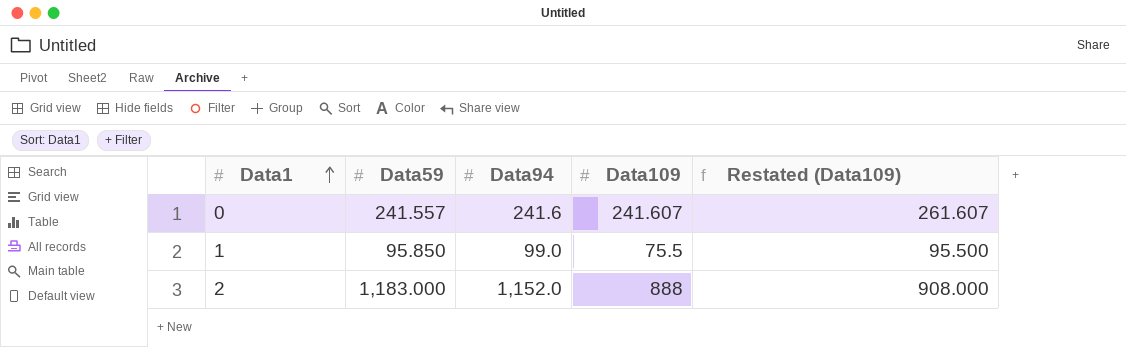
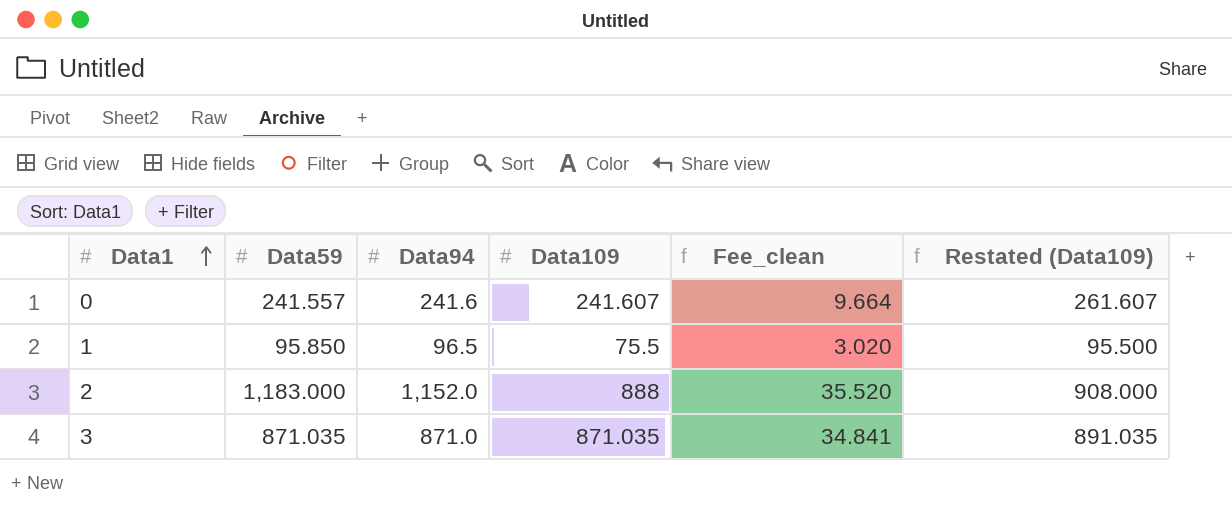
column Fee_clean | formula: none -> [Data109] * 0.04
1 | Data94: 99.0 -> 96.5
row 3: none -> 871.035 | 871.0 | 871.035 | 34.841 | 891.035

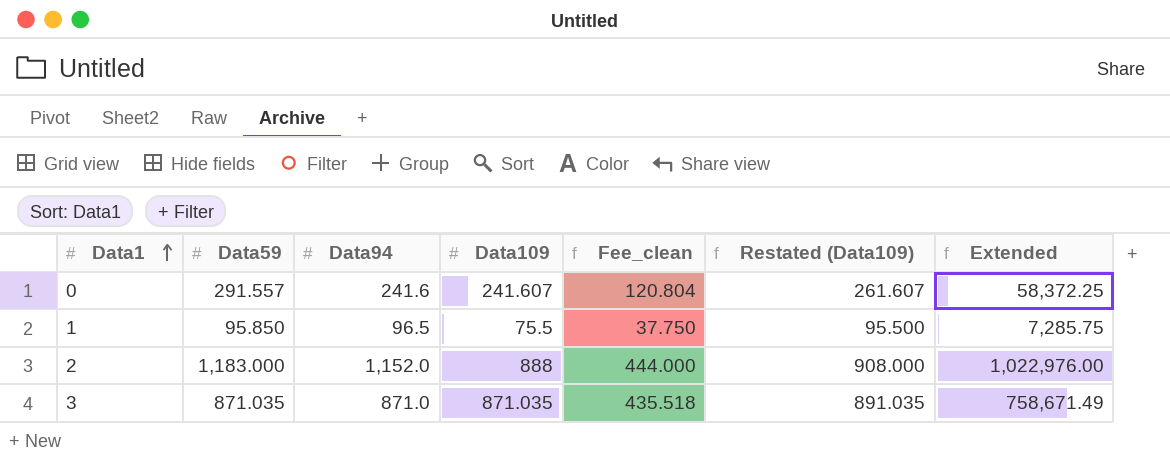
column Fee_clean | formula: [Data109] * 0.04 -> [Data109] * 0.5
column Extended | formula: none -> [Data94] * [Data109]
0 | Data59: 241.557 -> 291.557

